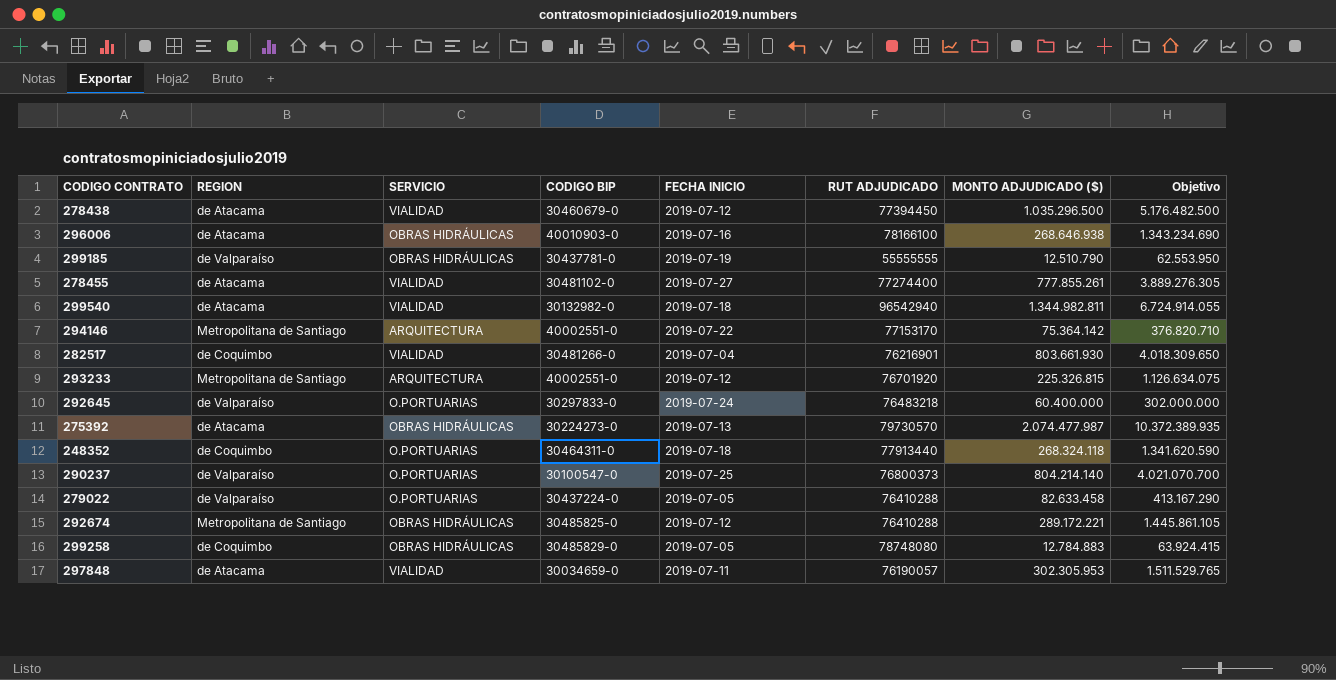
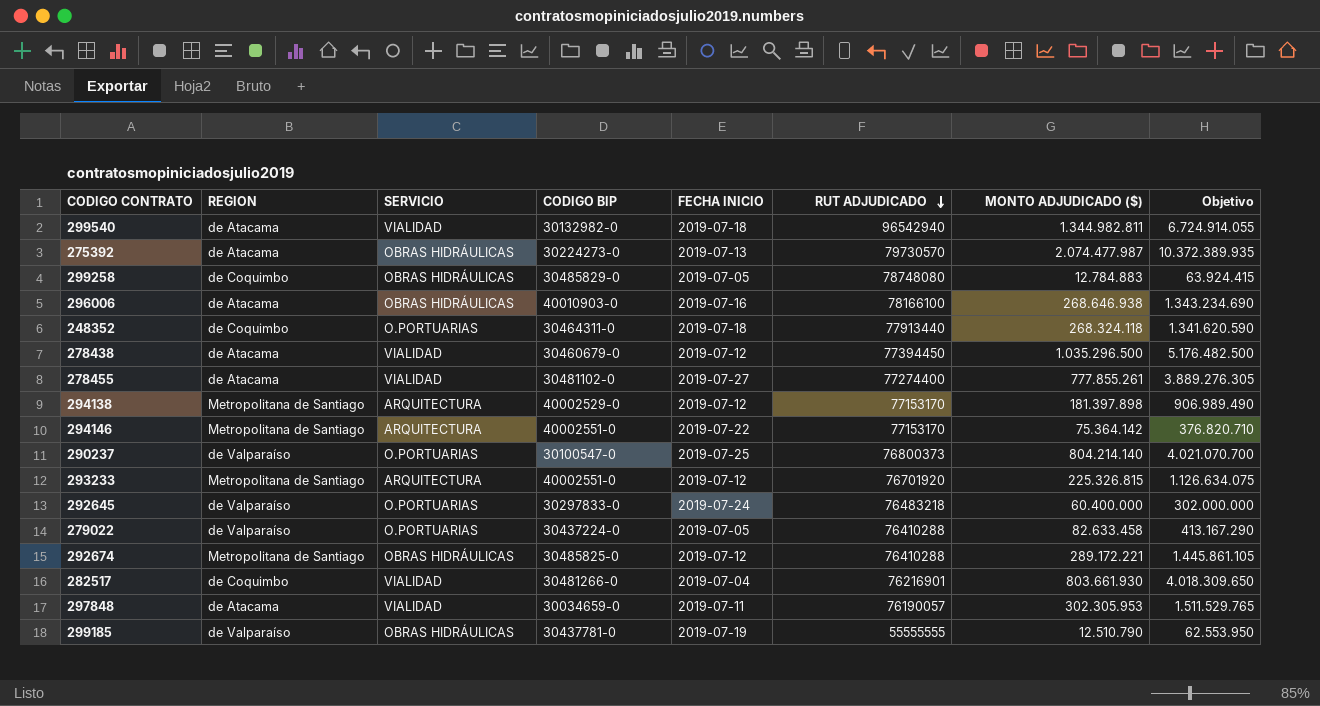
row order: none -> RUT ADJUDICADO descending
row 294138: none -> Metropolitana de Santiago | ARQUITECTURA | 40002529-0 | 2019-07-12 | 77153170 | 181.397.898 | 906.989.490

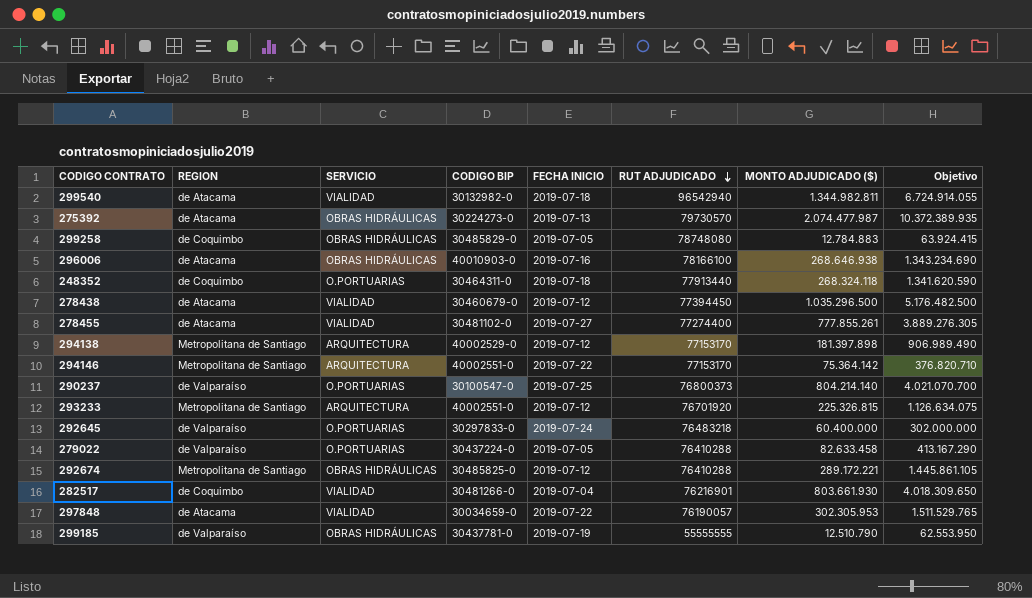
297848 | FECHA INICIO: 2019-07-11 -> 2019-07-22

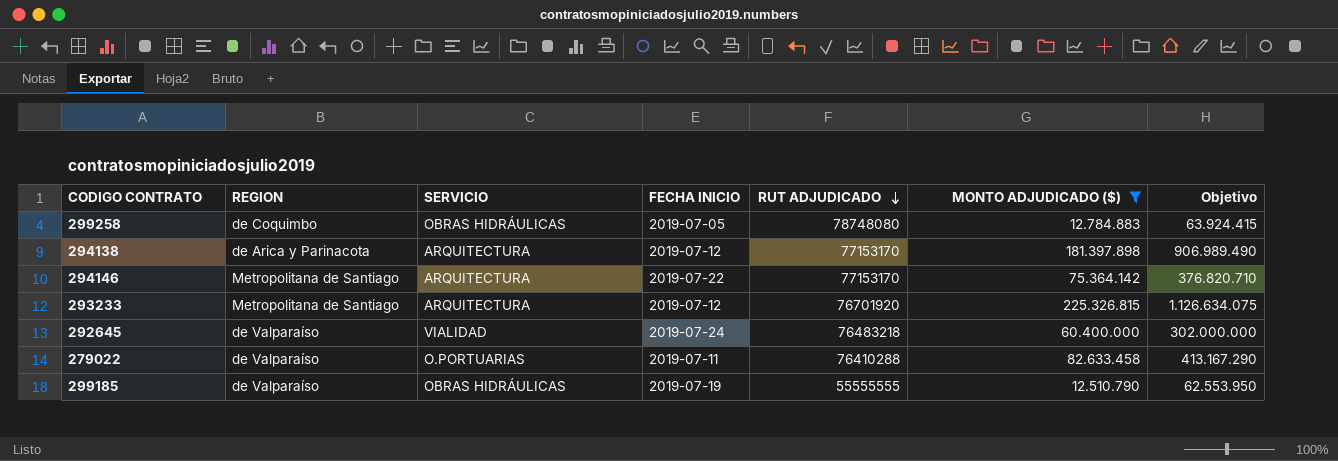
filter: none -> MONTO ADJUDICADO ($) <= 225.326.815
column CODIGO BIP | position: 4 -> none
294138 | REGION: Metropolitana de Santiago -> de Arica y Parinacota
292645 | SERVICIO: O.PORTUARIAS -> VIALIDAD
279022 | FECHA INICIO: 2019-07-05 -> 2019-07-11

